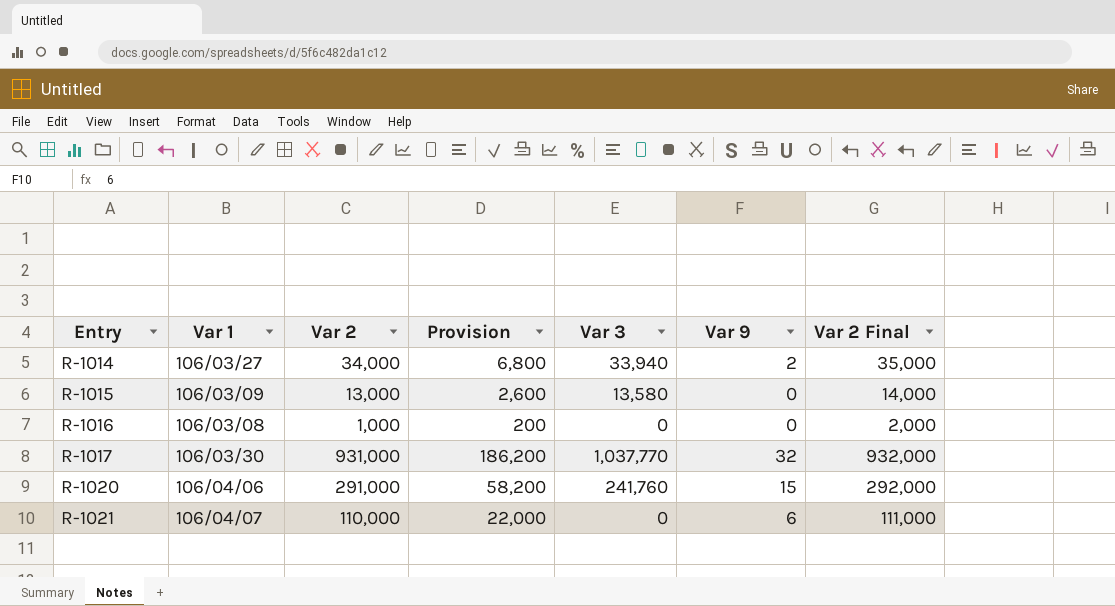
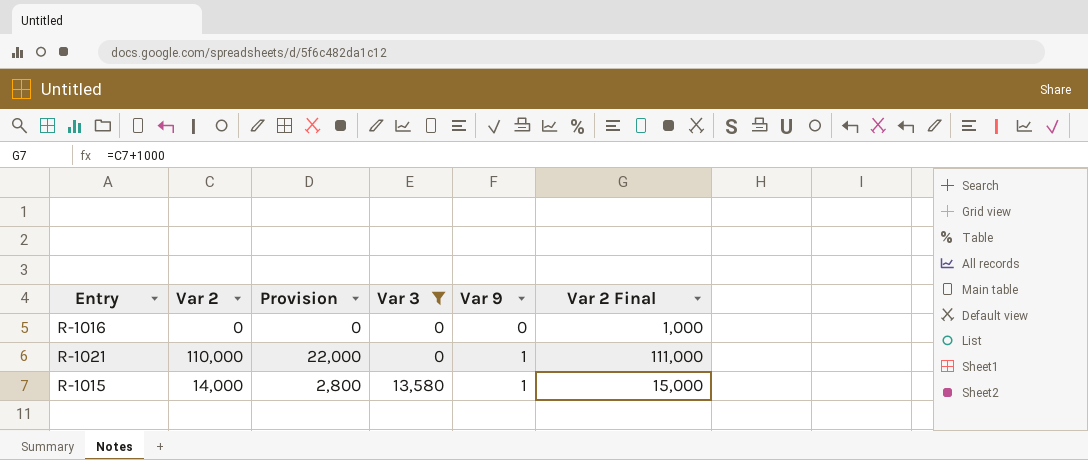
filter: none -> Var 3 <= 13,580
row order: Entry ascending -> Var 3 ascending
column Var 1 | position: 2 -> none
R-1016 | Var 2: 1,000 -> 0
R-1016 | Provision: 200 -> 0
R-1016 | Var 2 Final: 2,000 -> 1,000
R-1021 | Var 9: 6 -> 1
R-1015 | Var 2: 13,000 -> 14,000
R-1015 | Provision: 2,600 -> 2,800
R-1015 | Var 9: 0 -> 1
R-1015 | Var 2 Final: 14,000 -> 15,000

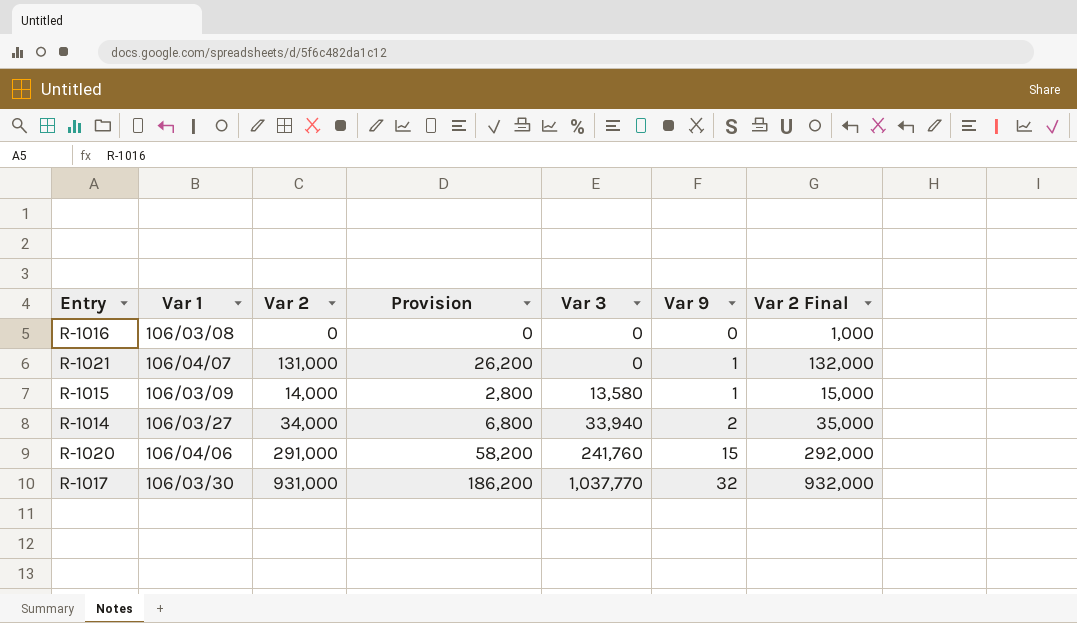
filter: Var 3 <= 13,580 -> none
column Var 1 | position: none -> 2
R-1021 | Var 2: 110,000 -> 131,000
R-1021 | Provision: 22,000 -> 26,200
R-1021 | Var 2 Final: 111,000 -> 132,000

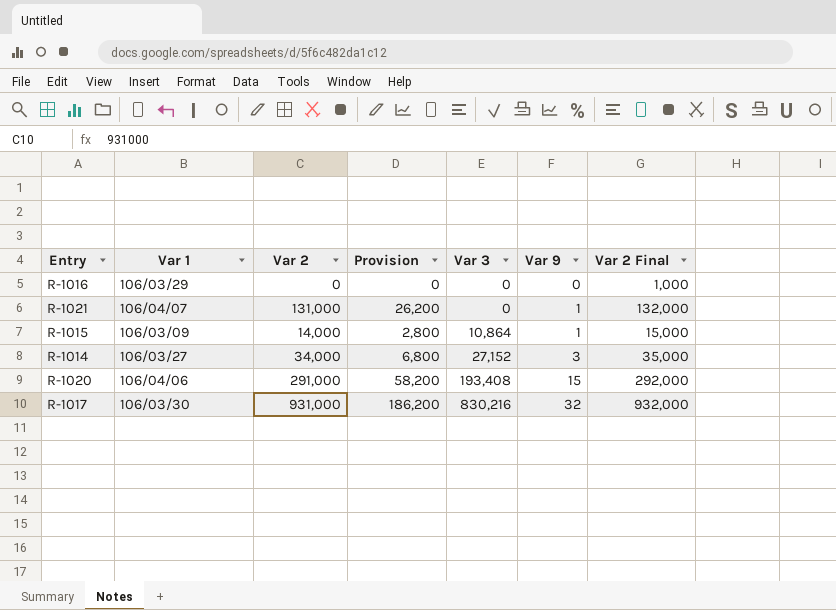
R-1016 | Var 1: 106/03/08 -> 106/03/29
R-1015 | Var 3: 13,580 -> 10,864
R-1014 | Var 3: 33,940 -> 27,152
R-1014 | Var 9: 2 -> 3
R-1020 | Var 3: 241,760 -> 193,408
R-1017 | Var 3: 1,037,770 -> 830,216

